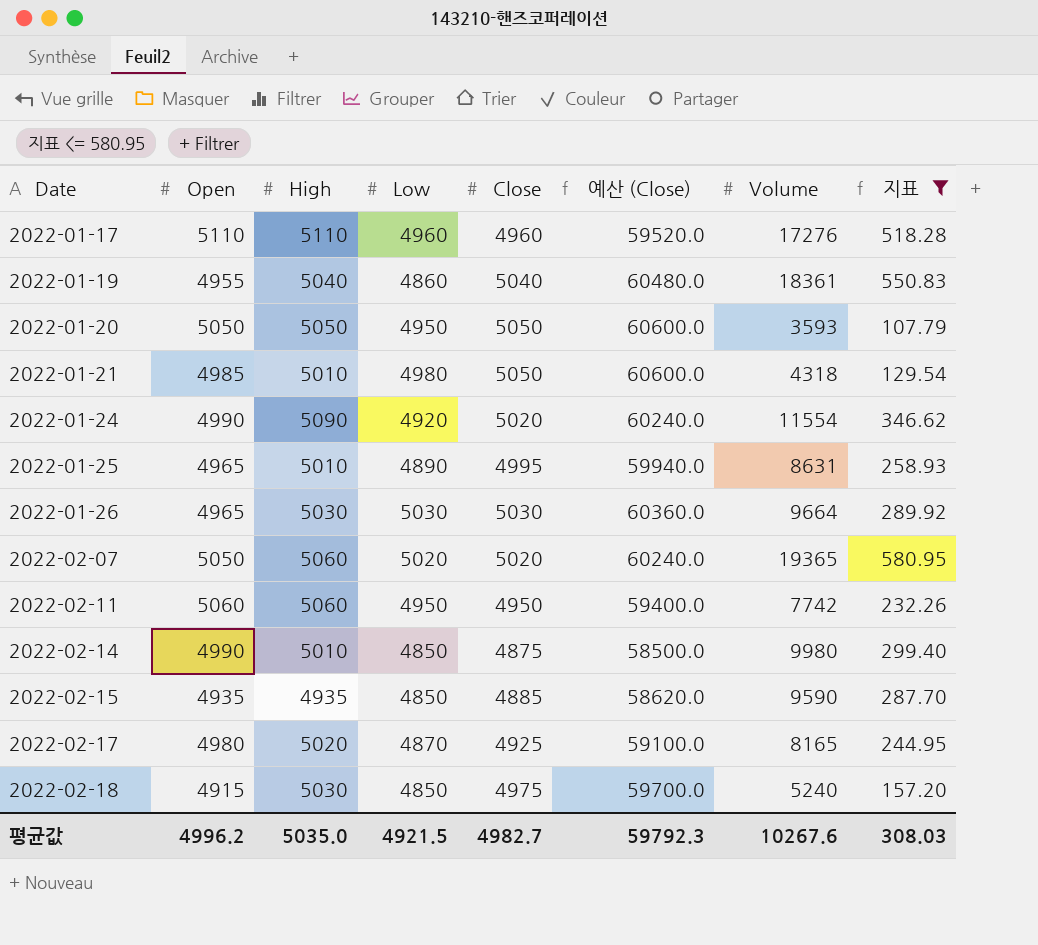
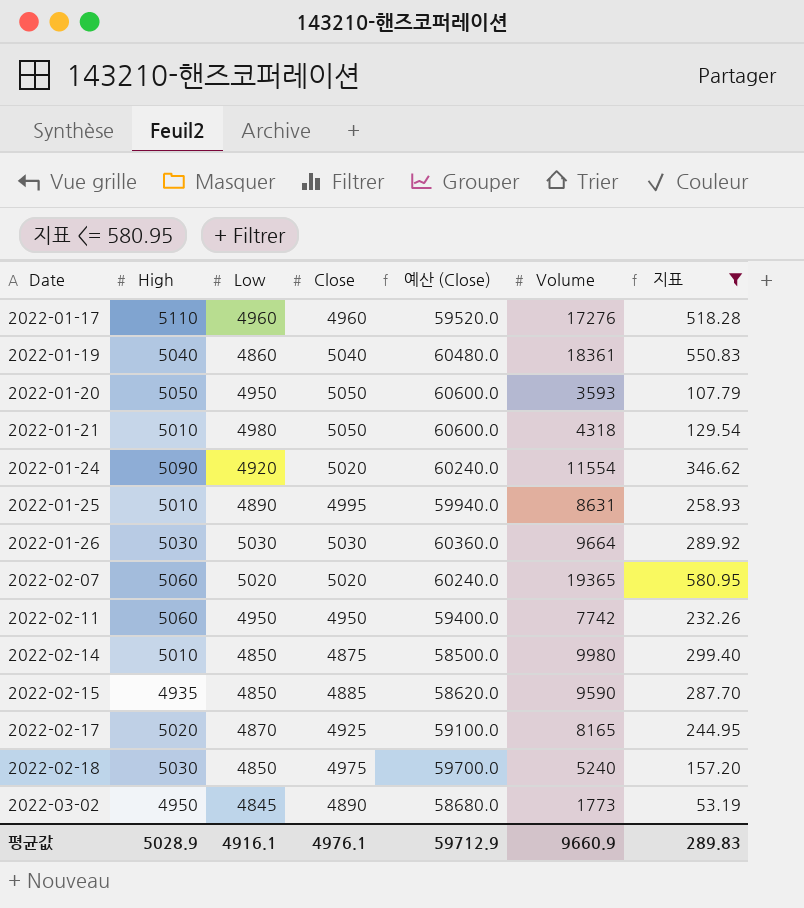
column Open | position: 2 -> none
row 2022-03-02: none -> 4950 | 4845 | 4890 | 58680.0 | 1773 | 53.19
평균값 | High: 5035.0 -> 5028.9
평균값 | Low: 4921.5 -> 4916.1
평균값 | Close: 4982.7 -> 4976.1
평균값 | 예산 (Close): 59792.3 -> 59712.9
평균값 | Volume: 10267.6 -> 9660.9
평균값 | 지표: 308.03 -> 289.83

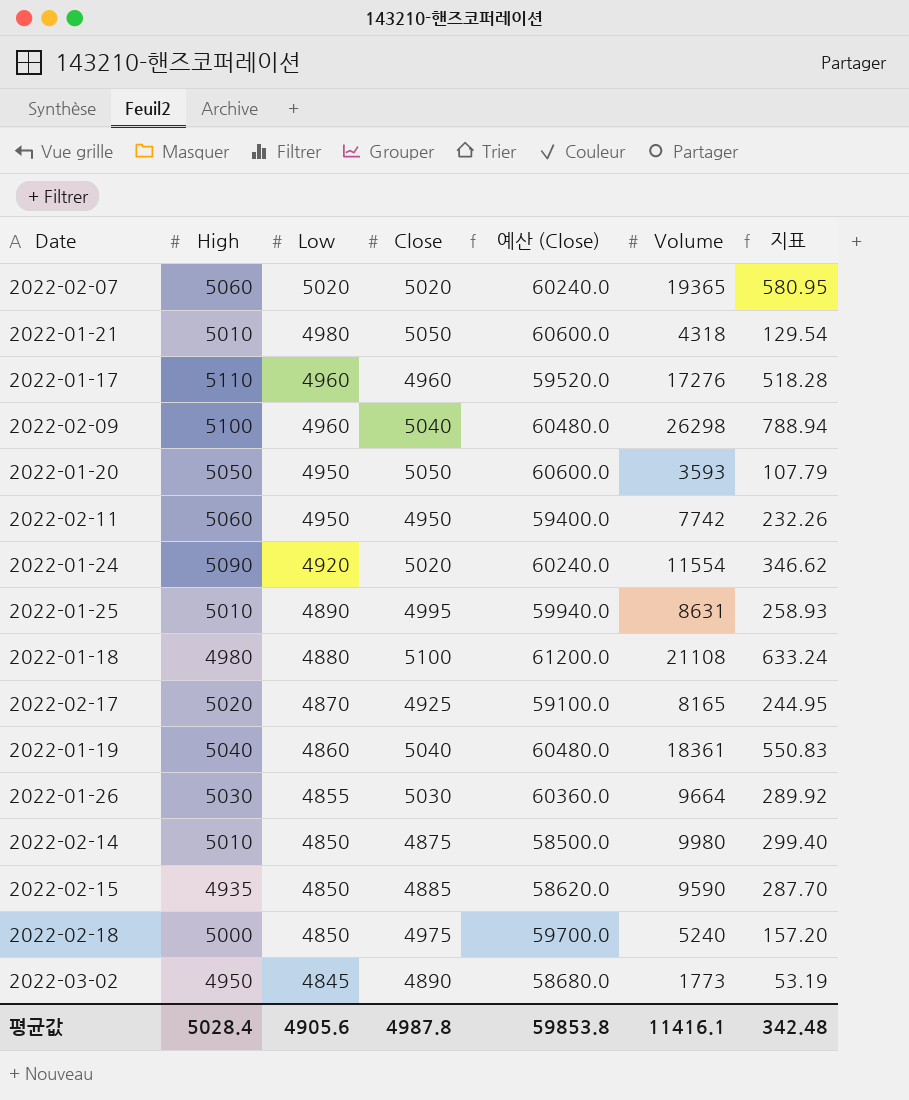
filter: 지표 <= 580.95 -> none
row order: Date ascending -> Low descending
2022-01-26 | Low: 5030 -> 4855
2022-02-18 | High: 5030 -> 5000
평균값 | High: 5028.9 -> 5028.4
평균값 | Low: 4916.1 -> 4905.6
평균값 | Close: 4976.1 -> 4987.8
평균값 | 예산 (Close): 59712.9 -> 59853.8
평균값 | Volume: 9660.9 -> 11416.1
평균값 | 지표: 289.83 -> 342.48

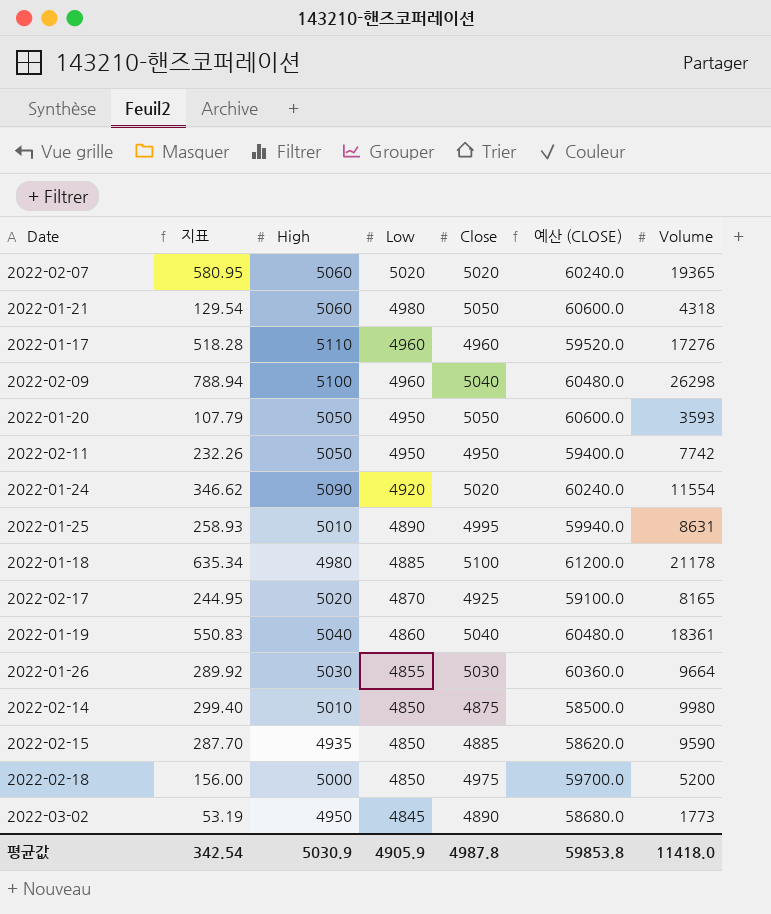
column 지표 | position: 7 -> 2
column name: 예산 (Close) -> 예산 (CLOSE)
2022-01-21 | High: 5010 -> 5060
2022-02-11 | High: 5060 -> 5050
2022-01-18 | 지표: 633.24 -> 635.34
2022-01-18 | Low: 4880 -> 4885
2022-01-18 | Volume: 21108 -> 21178
2022-02-18 | 지표: 157.20 -> 156.00
2022-02-18 | Volume: 5240 -> 5200
평균값 | 지표: 342.48 -> 342.54
평균값 | High: 5028.4 -> 5030.9
평균값 | Low: 4905.6 -> 4905.9
평균값 | Volume: 11416.1 -> 11418.0

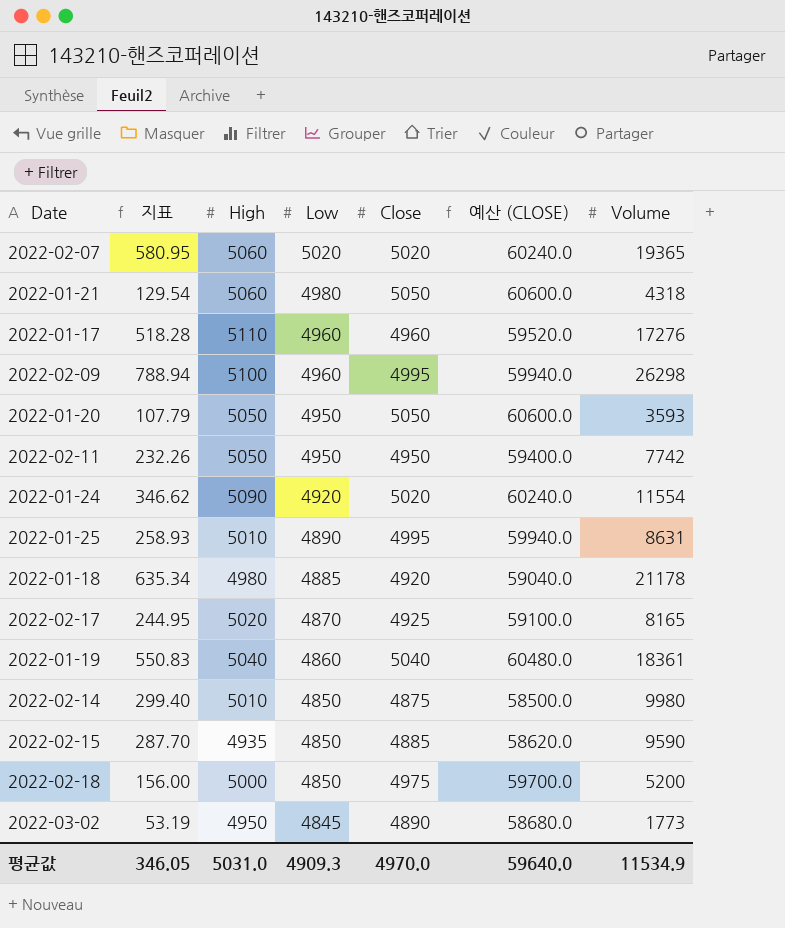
row 2022-01-26: 289.92 | 5030 | 4855 | 5030 | 60360.0 | 9664 -> none
2022-02-09 | Close: 5040 -> 4995
2022-02-09 | 예산 (CLOSE): 60480.0 -> 59940.0
2022-01-18 | Close: 5100 -> 4920
2022-01-18 | 예산 (CLOSE): 61200.0 -> 59040.0
평균값 | 지표: 342.54 -> 346.05
평균값 | High: 5030.9 -> 5031.0
평균값 | Low: 4905.9 -> 4909.3
평균값 | Close: 4987.8 -> 4970.0
평균값 | 예산 (CLOSE): 59853.8 -> 59640.0
평균값 | Volume: 11418.0 -> 11534.9

